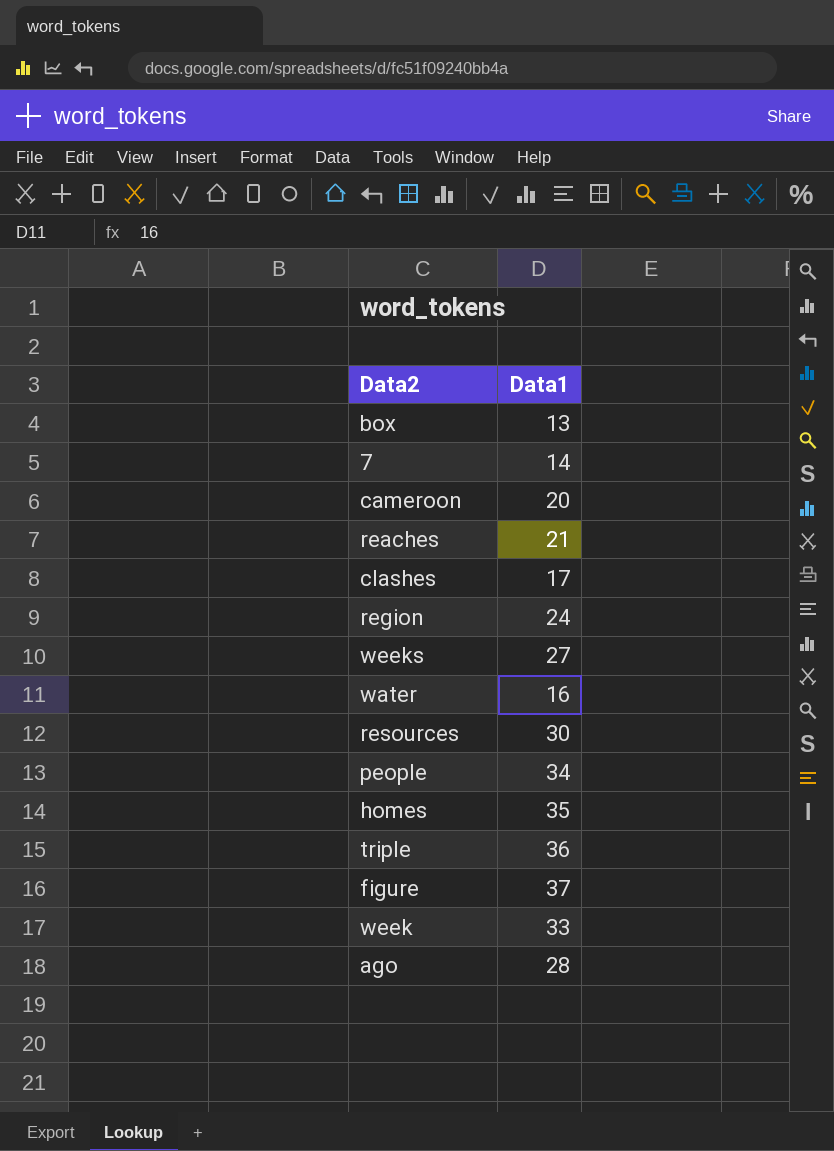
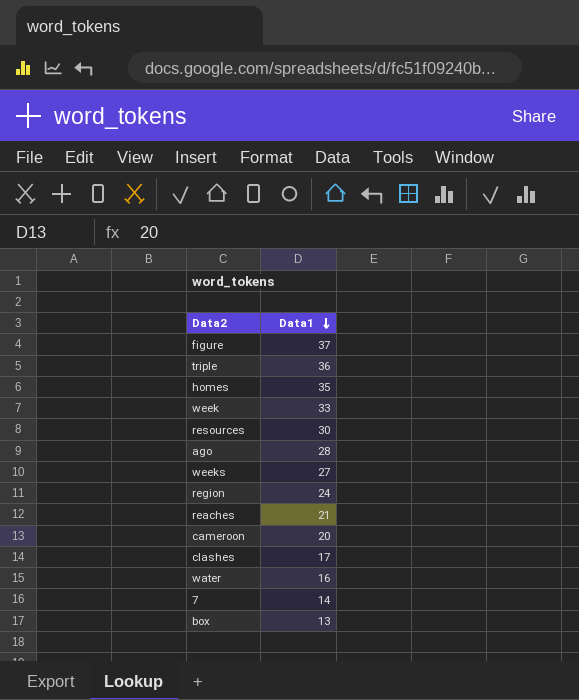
row order: none -> Data1 descending
row people: 34 -> none

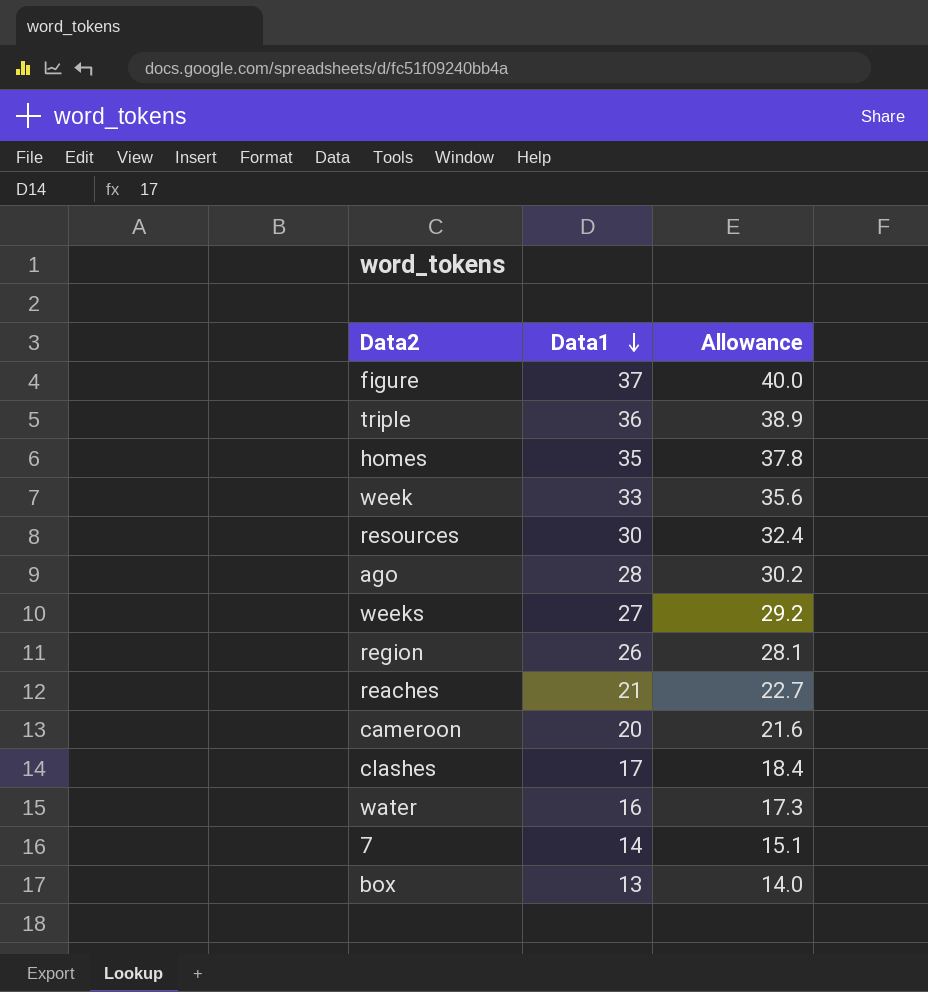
column Allowance | formula: none -> [Data1] * 1.08
region | Data1: 24 -> 26

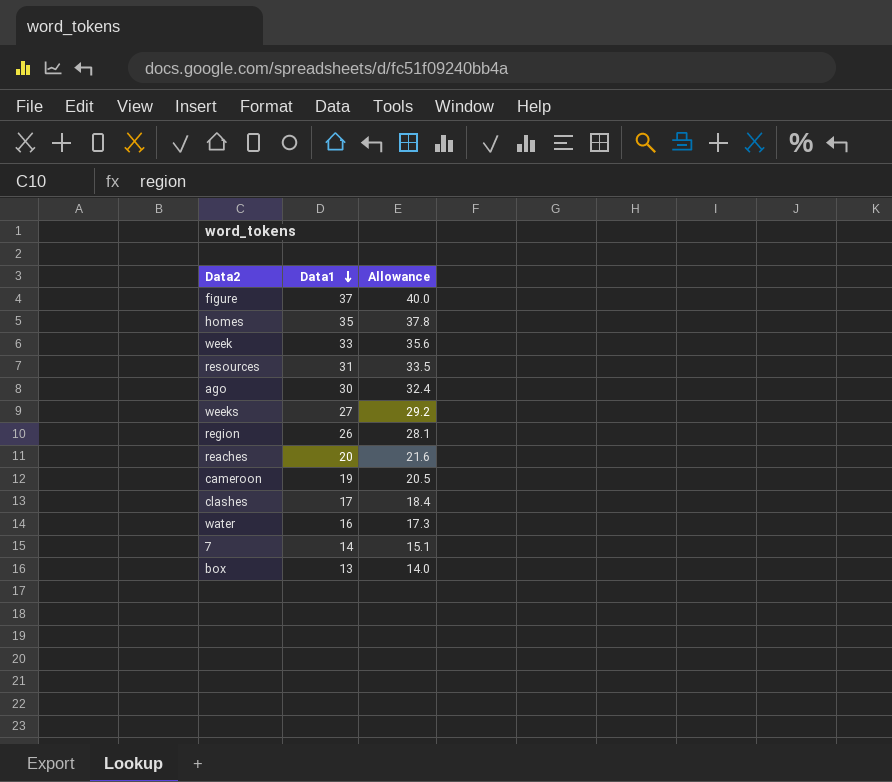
row triple: 36 | 38.9 -> none
resources | Data1: 30 -> 31
resources | Allowance: 32.4 -> 33.5
ago | Data1: 28 -> 30
ago | Allowance: 30.2 -> 32.4
reaches | Data1: 21 -> 20
reaches | Allowance: 22.7 -> 21.6
cameroon | Data1: 20 -> 19
cameroon | Allowance: 21.6 -> 20.5

